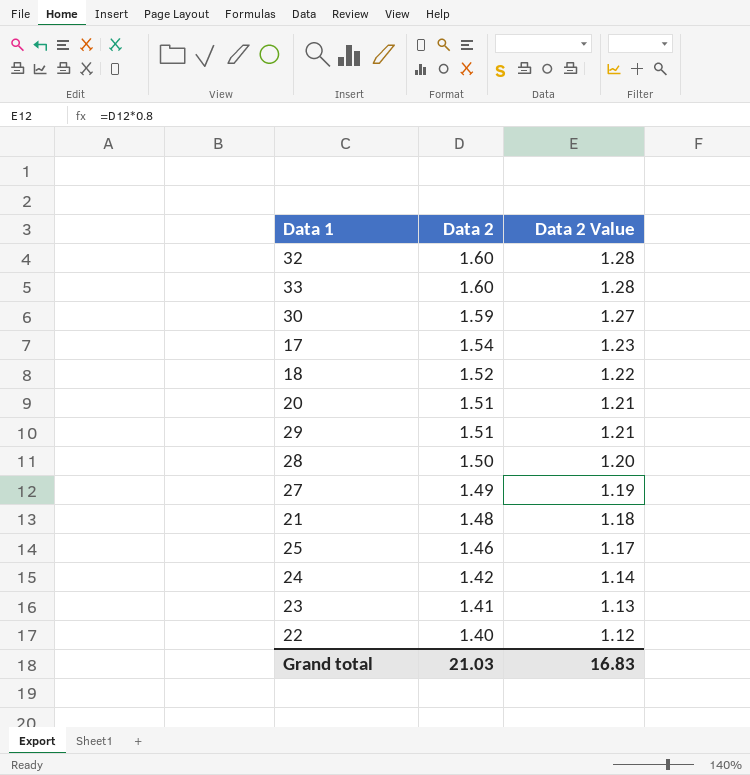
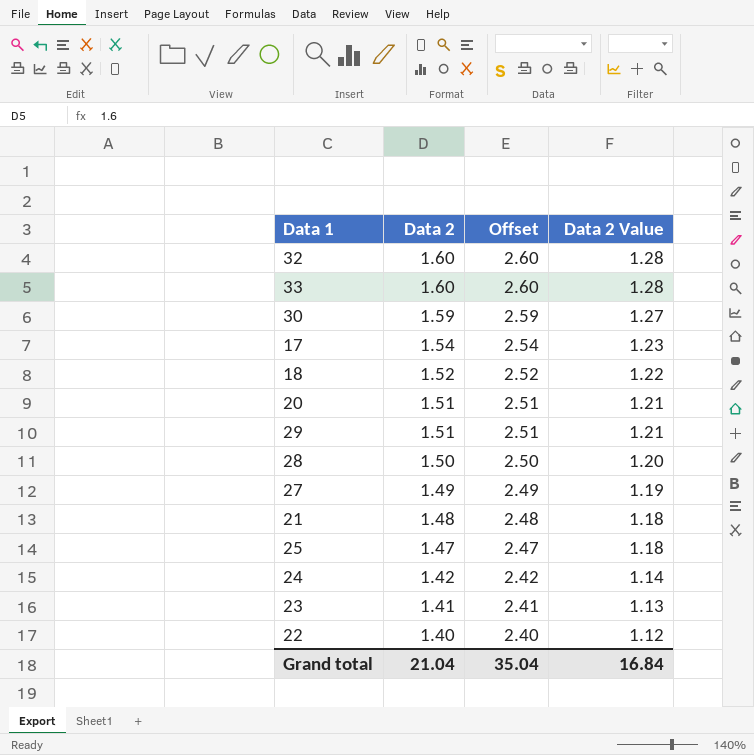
column Offset | formula: none -> [Data 2] + 1
25 | Data 2: 1.46 -> 1.47
25 | Data 2 Value: 1.17 -> 1.18
Grand total | Data 2: 21.03 -> 21.04
Grand total | Data 2 Value: 16.83 -> 16.84

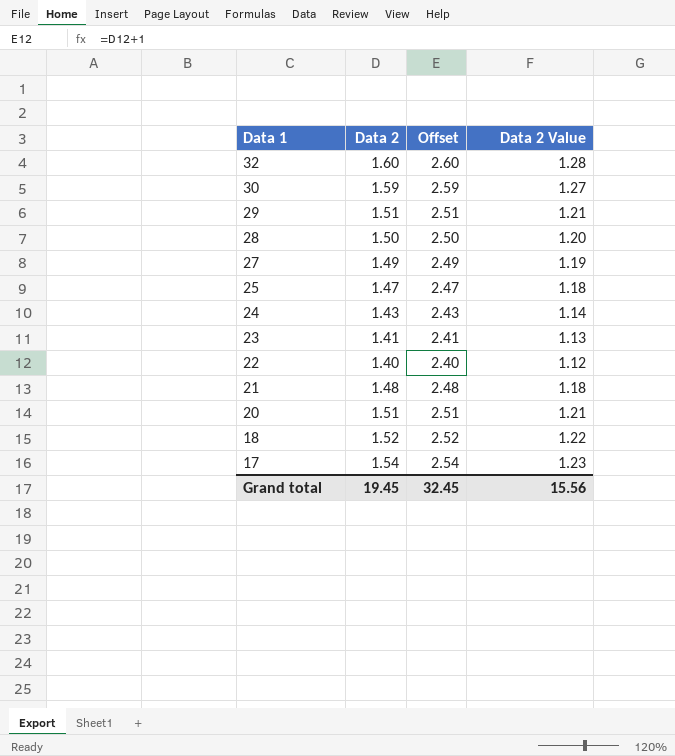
row order: Data 2 descending -> Data 1 descending
row 33: 1.60 | 2.60 | 1.28 -> none
24 | Data 2: 1.42 -> 1.43
24 | Offset: 2.42 -> 2.43
Grand total | Data 2: 21.04 -> 19.45
Grand total | Offset: 35.04 -> 32.45
Grand total | Data 2 Value: 16.84 -> 15.56

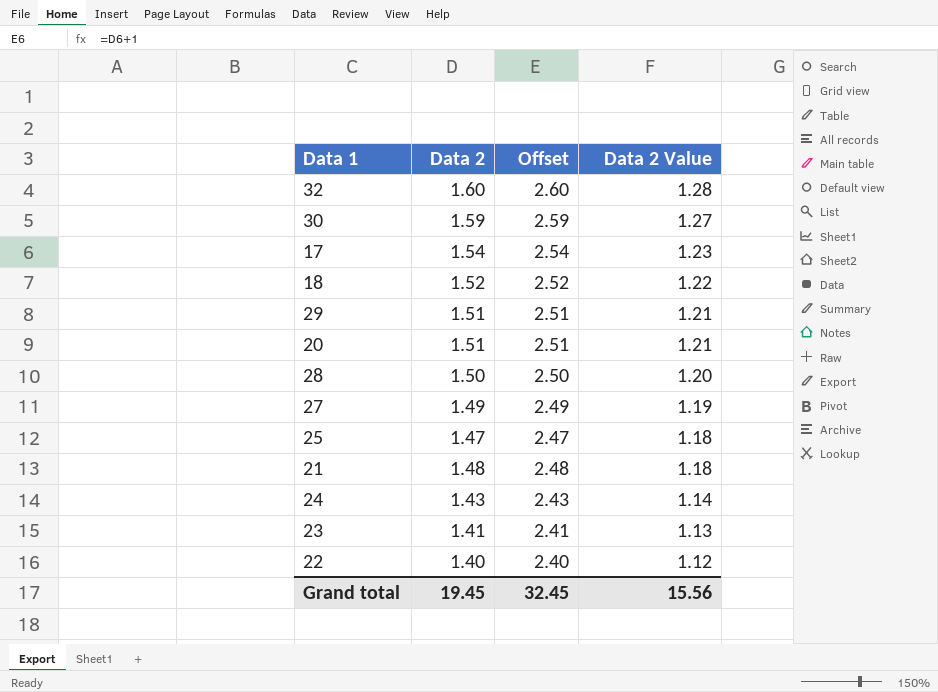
row order: Data 1 descending -> Data 2 Value descending

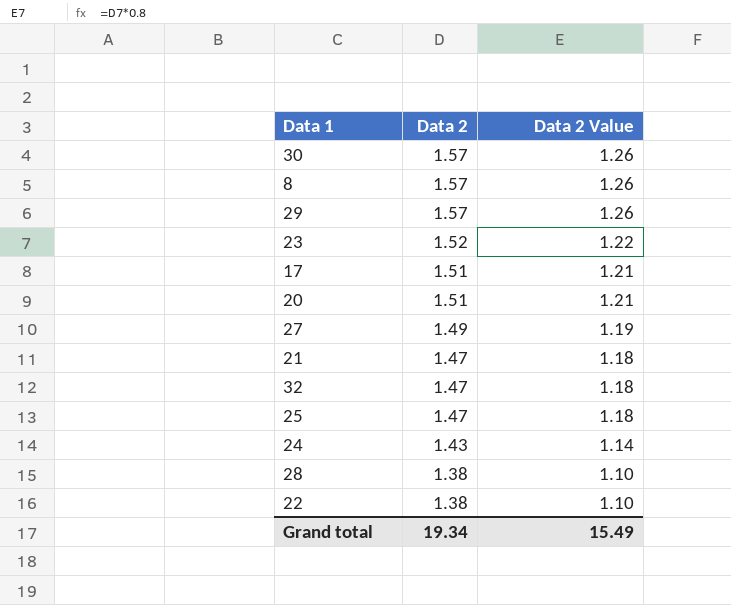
row order: Data 2 Value descending -> Data 2 descending
column Offset | formula: [Data 2] + 1 -> none
row 18: 1.52 | 2.52 | 1.22 -> none
30 | Data 2: 1.59 -> 1.57
30 | Data 2 Value: 1.27 -> 1.26
row 8: none -> 1.57 | 1.26
29 | Data 2: 1.51 -> 1.57
29 | Data 2 Value: 1.21 -> 1.26
23 | Data 2: 1.41 -> 1.52
23 | Data 2 Value: 1.13 -> 1.22
17 | Data 2: 1.54 -> 1.51
17 | Data 2 Value: 1.23 -> 1.21
21 | Data 2: 1.48 -> 1.47
32 | Data 2: 1.60 -> 1.47
32 | Data 2 Value: 1.28 -> 1.18
28 | Data 2: 1.50 -> 1.38
28 | Data 2 Value: 1.20 -> 1.10
22 | Data 2: 1.40 -> 1.38
22 | Data 2 Value: 1.12 -> 1.10
Grand total | Data 2: 19.45 -> 19.34
Grand total | Data 2 Value: 15.56 -> 15.49

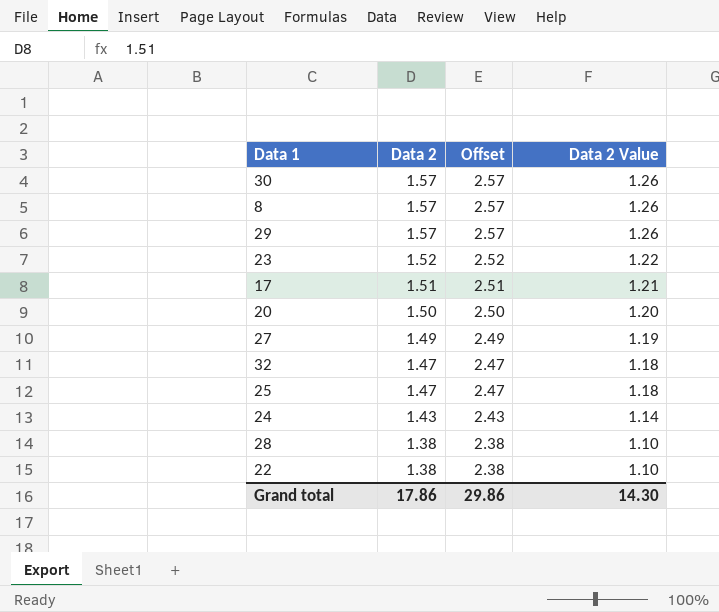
column Offset | formula: none -> [Data 2] + 1
row 21: 1.47 | 1.18 -> none
20 | Data 2: 1.51 -> 1.50
20 | Data 2 Value: 1.21 -> 1.20
Grand total | Data 2: 19.34 -> 17.86
Grand total | Data 2 Value: 15.49 -> 14.30

